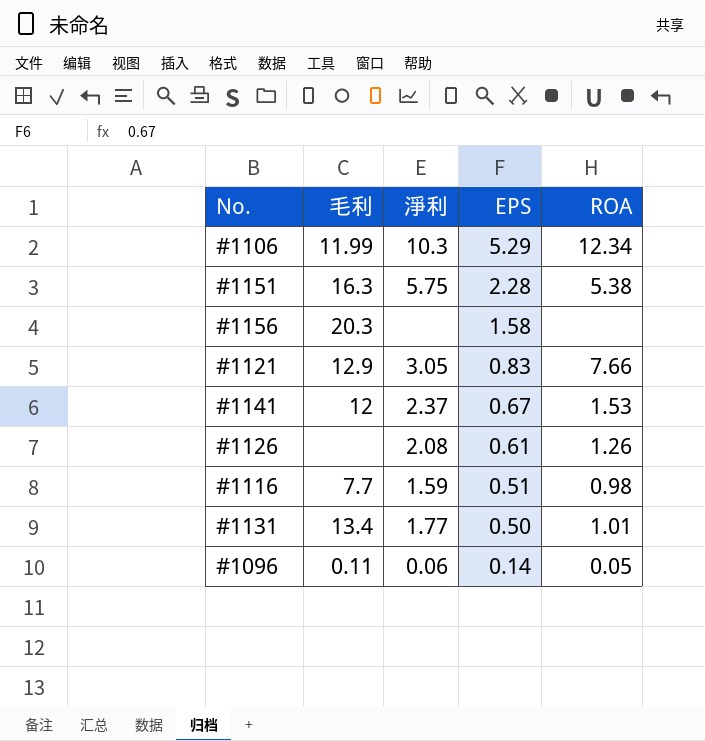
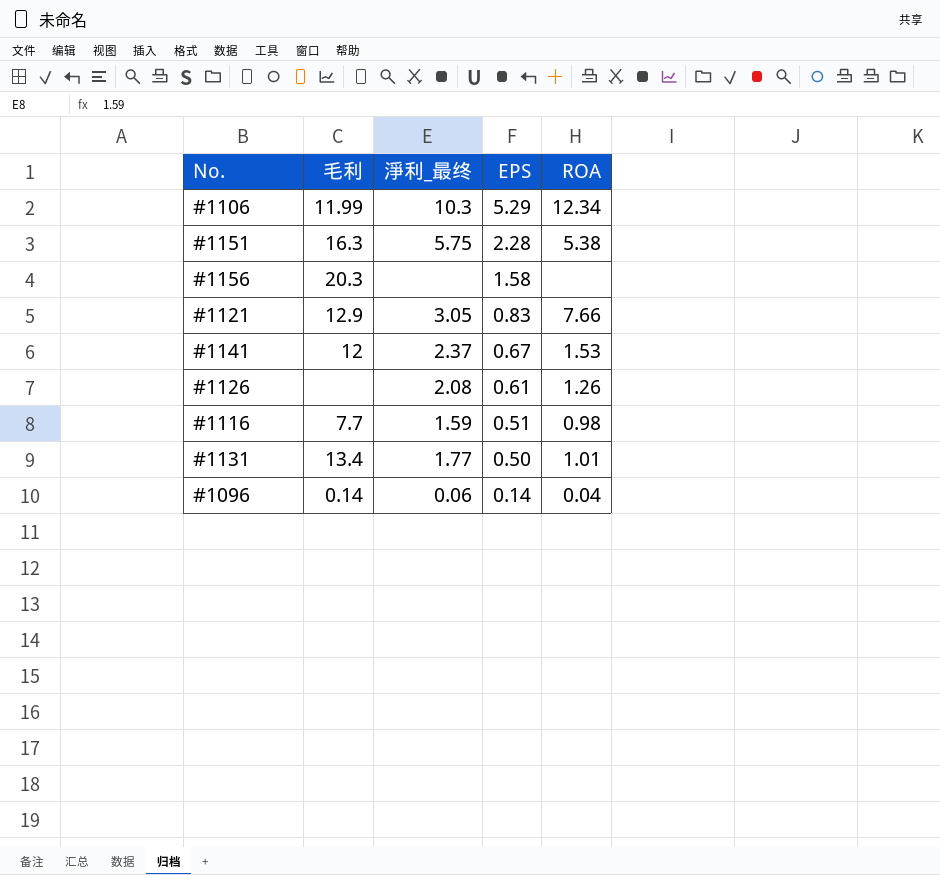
column name: 淨利 -> 淨利_最终
#1096 | 毛利: 0.11 -> 0.14
#1096 | ROA: 0.05 -> 0.04

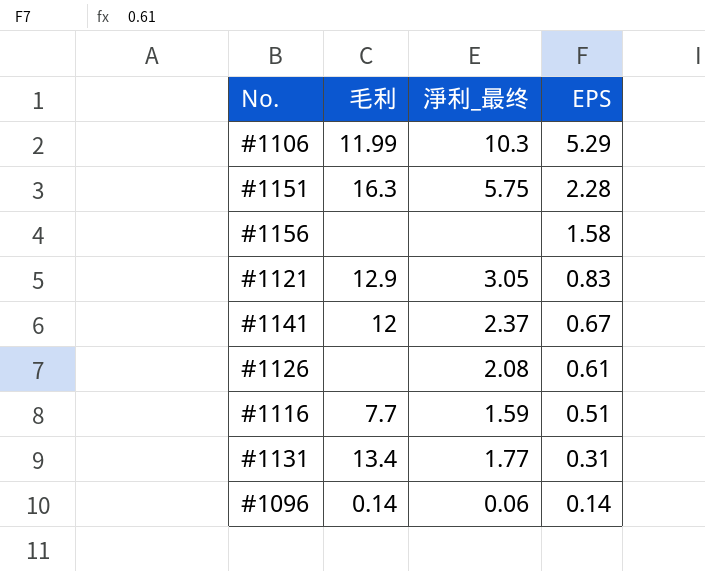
column ROA | position: 5 -> none
#1156 | 毛利: 20.3 -> none
#1131 | EPS: 0.50 -> 0.31

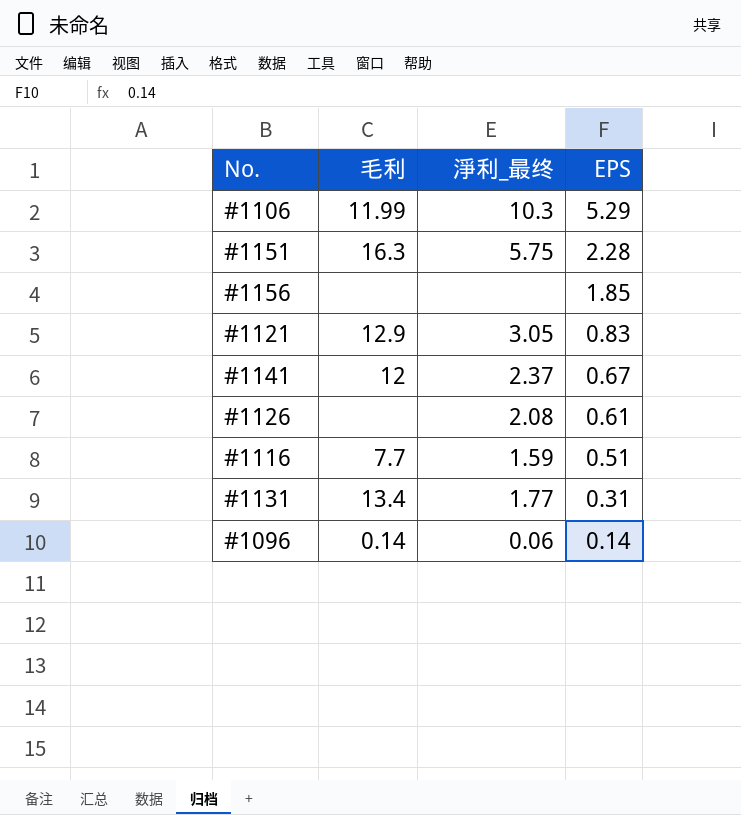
#1156 | EPS: 1.58 -> 1.85

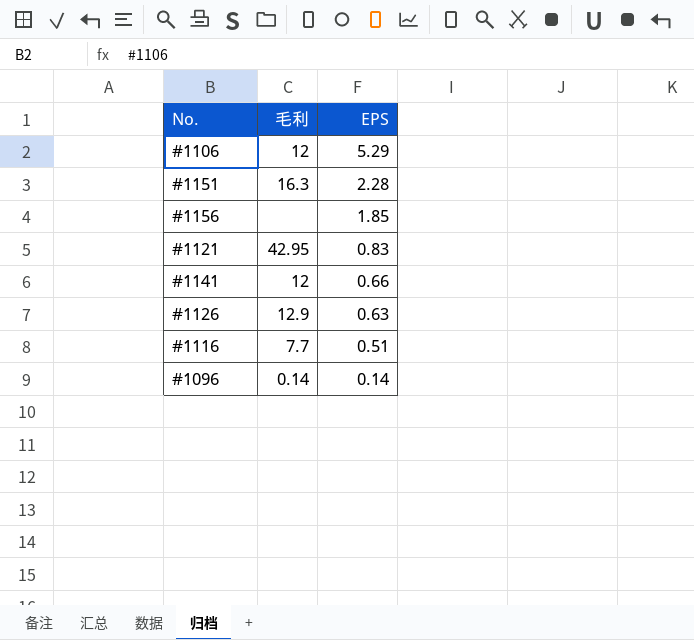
column 淨利_最终 | position: 3 -> none
row #1131: 13.4 | 1.77 | 0.31 -> none
#1106 | 毛利: 11.99 -> 12
#1121 | 毛利: 12.9 -> 42.95
#1141 | EPS: 0.67 -> 0.66
#1126 | 毛利: none -> 12.9
#1126 | EPS: 0.61 -> 0.63

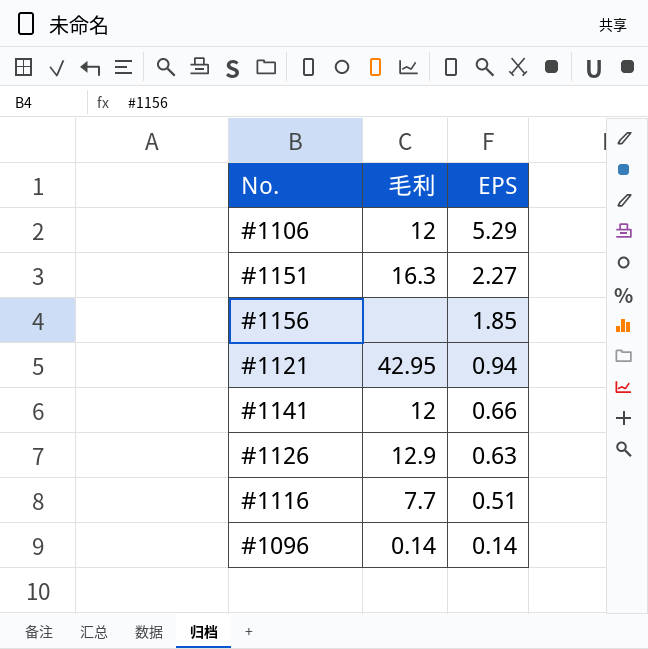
#1151 | EPS: 2.28 -> 2.27
#1121 | EPS: 0.83 -> 0.94

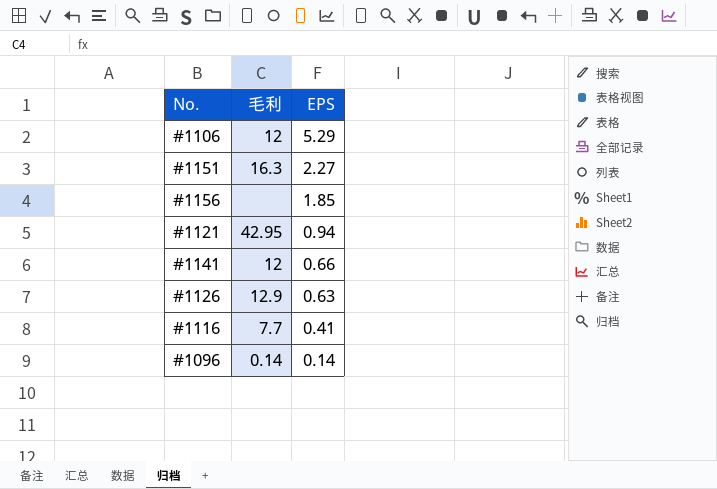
#1116 | EPS: 0.51 -> 0.41

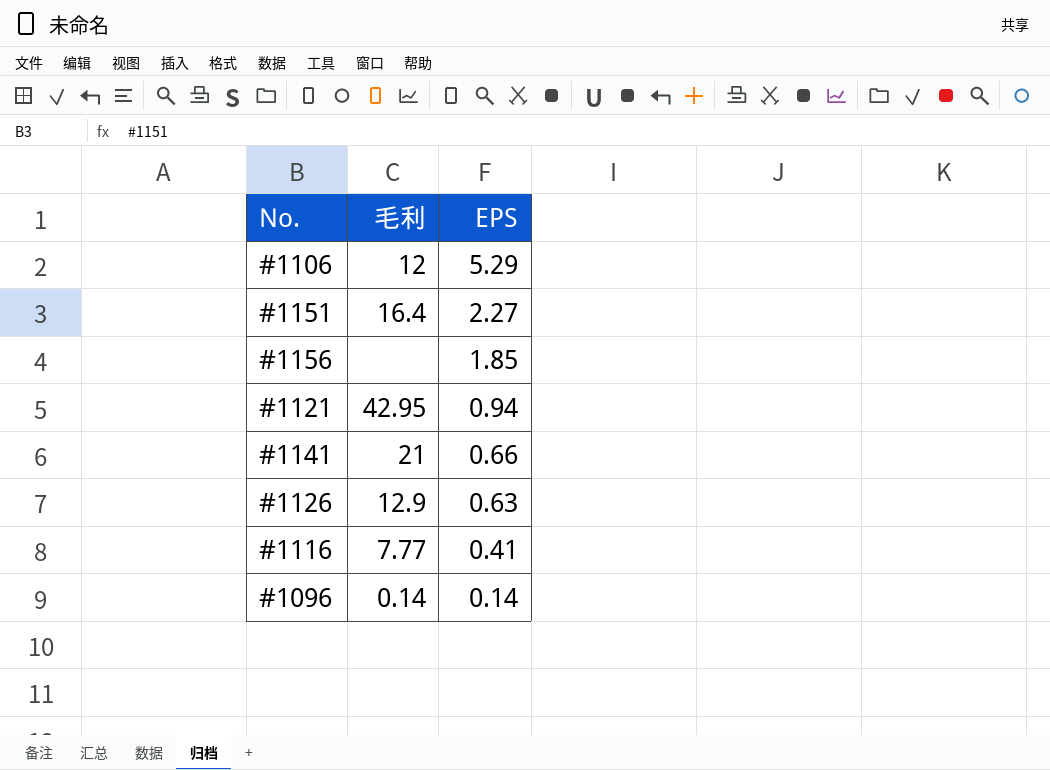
#1151 | 毛利: 16.3 -> 16.4
#1141 | 毛利: 12 -> 21
#1116 | 毛利: 7.7 -> 7.77

